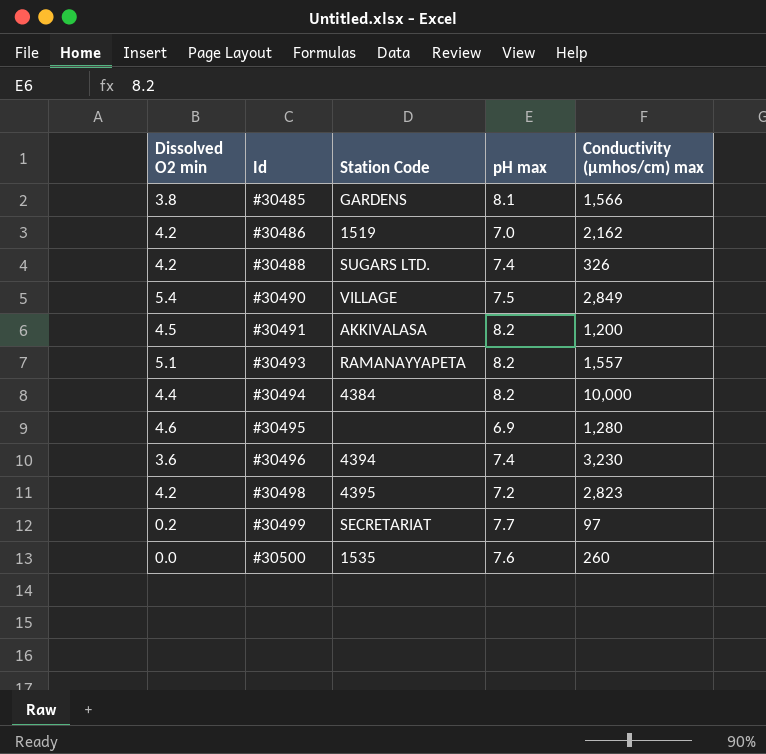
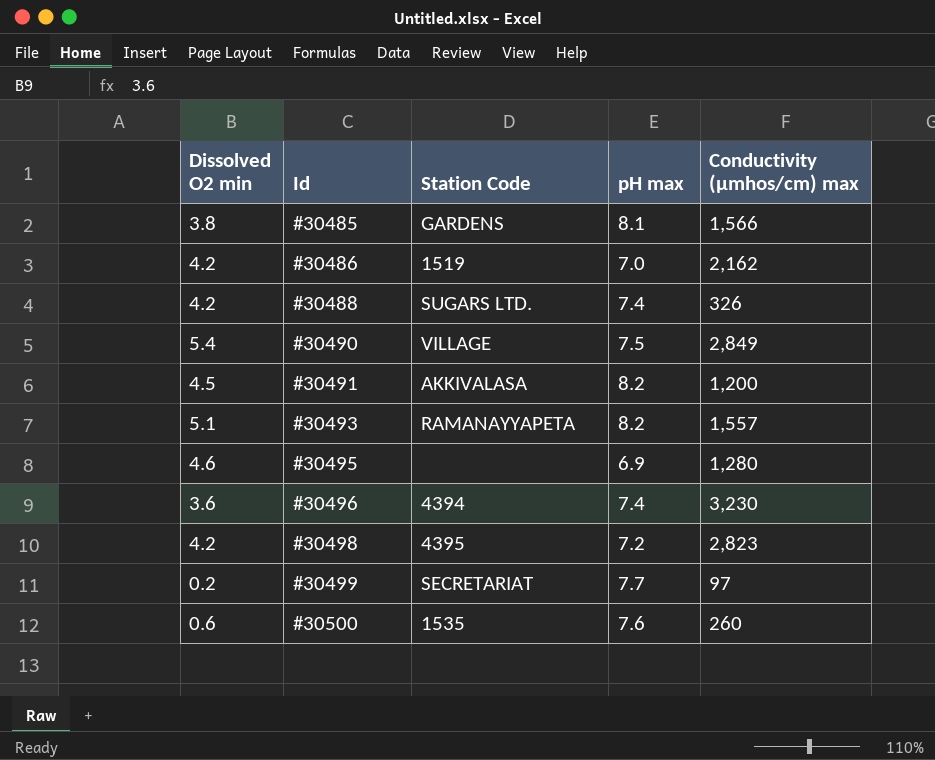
row #30494: 4.4 | 4384 | 8.2 | 10,000 -> none
#30500 | Dissolved O2 min: 0.0 -> 0.6

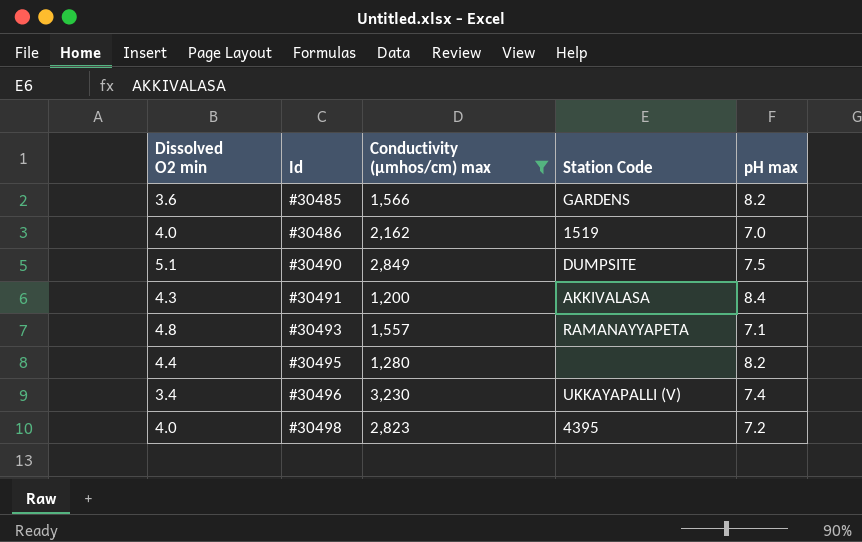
filter: none -> Conductivity (µmhos/cm) max >= 1,200
column Conductivity (µmhos/cm) max | position: 5 -> 3
#30485 | Dissolved O2 min: 3.8 -> 3.6
#30485 | pH max: 8.1 -> 8.2
#30486 | Dissolved O2 min: 4.2 -> 4.0
#30490 | Dissolved O2 min: 5.4 -> 5.1
#30490 | Station Code: VILLAGE -> DUMPSITE
#30491 | Dissolved O2 min: 4.5 -> 4.3
#30491 | pH max: 8.2 -> 8.4
#30493 | Dissolved O2 min: 5.1 -> 4.8
#30493 | pH max: 8.2 -> 7.1
#30495 | Dissolved O2 min: 4.6 -> 4.4
#30495 | pH max: 6.9 -> 8.2
#30496 | Dissolved O2 min: 3.6 -> 3.4
#30496 | Station Code: 4394 -> UKKAYAPALLI (V)
#30498 | Dissolved O2 min: 4.2 -> 4.0

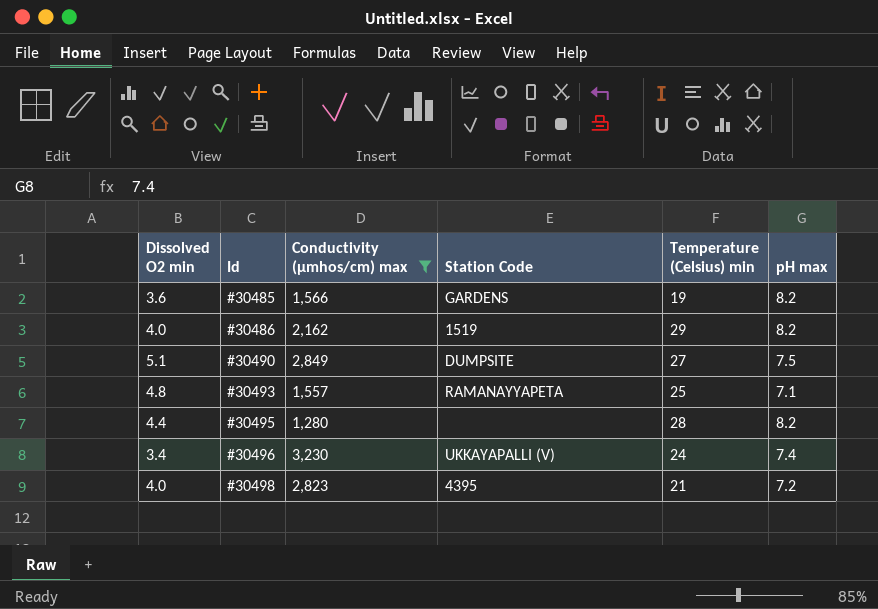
column Temperature (Celsius) min | position: none -> 5
row #30491: 4.3 | 1,200 | AKKIVALASA | 8.4 -> none
#30486 | pH max: 7.0 -> 8.2

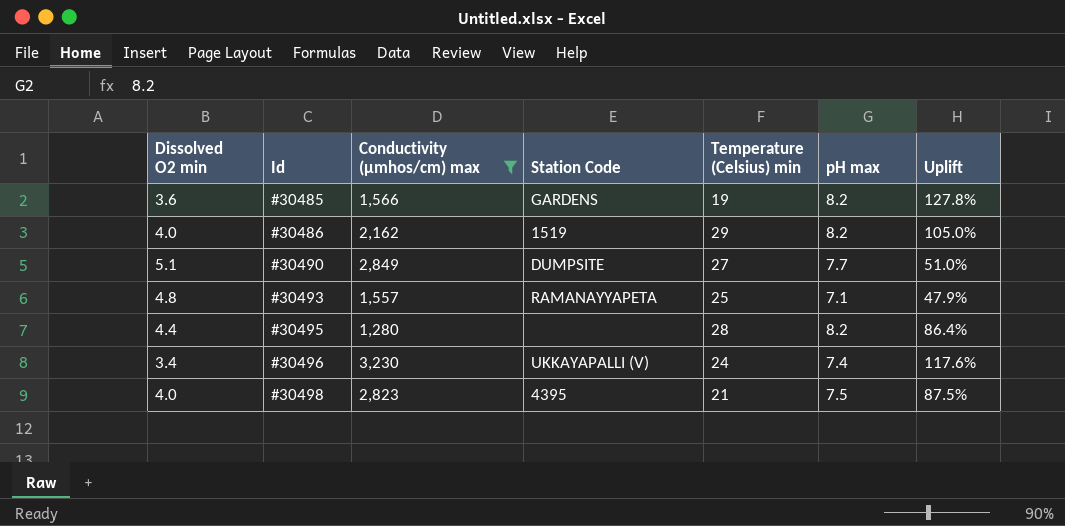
column Uplift | formula: none -> ([pH max] - [Dissolved O2 min]) / [Dissolved O2 min]
#30490 | pH max: 7.5 -> 7.7
#30498 | pH max: 7.2 -> 7.5

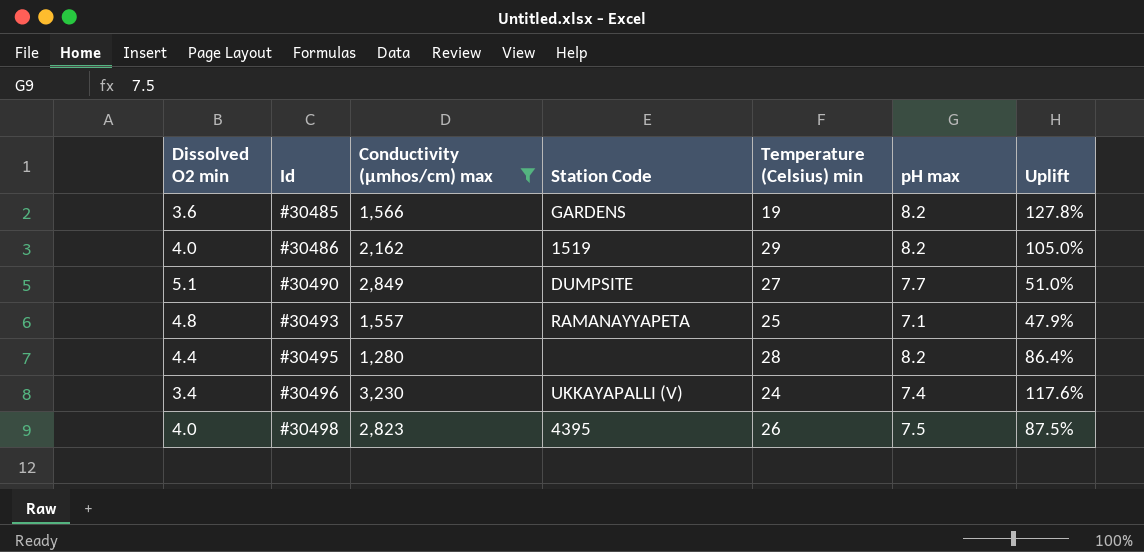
#30498 | Temperature (Celsius) min: 21 -> 26

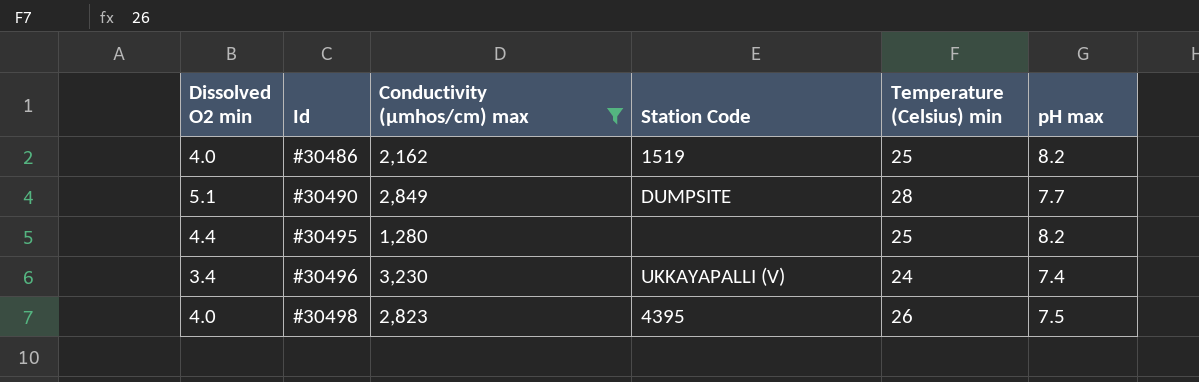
column Uplift | formula: ([pH max] - [Dissolved O2 min]) / [Dissolved O2 min] -> none
row #30485: 3.6 | 1,566 | GARDENS | 19 | 8.2 | 127.8% -> none
row #30493: 4.8 | 1,557 | RAMANAYYAPETA | 25 | 7.1 | 47.9% -> none
#30486 | Temperature (Celsius) min: 29 -> 25
#30490 | Temperature (Celsius) min: 27 -> 28
#30495 | Temperature (Celsius) min: 28 -> 25

